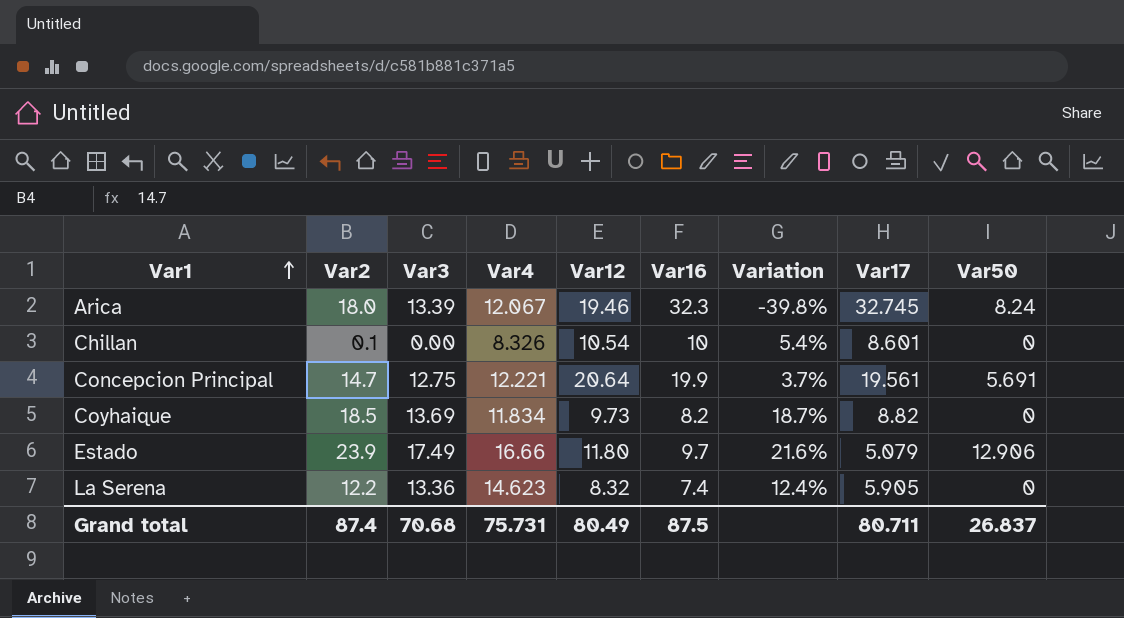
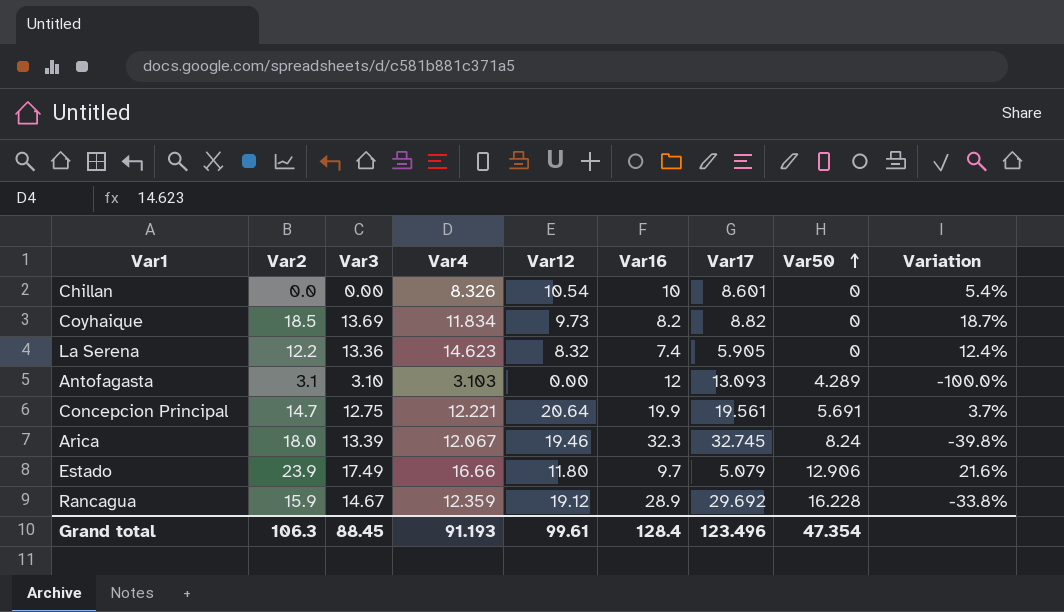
row order: Var1 ascending -> Var50 ascending
column Variation | position: 7 -> 9
Chillan | Var2: 0.1 -> 0.0
row Antofagasta: none -> 3.1 | 3.10 | 3.103 | 0.00 | 12 | 13.093 | 4.289 | -100.0%
row Rancagua: none -> 15.9 | 14.67 | 12.359 | 19.12 | 28.9 | 29.692 | 16.228 | -33.8%
Grand total | Var2: 87.4 -> 106.3
Grand total | Var3: 70.68 -> 88.45
Grand total | Var4: 75.731 -> 91.193
Grand total | Var12: 80.49 -> 99.61
Grand total | Var16: 87.5 -> 128.4
Grand total | Var17: 80.711 -> 123.496
Grand total | Var50: 26.837 -> 47.354

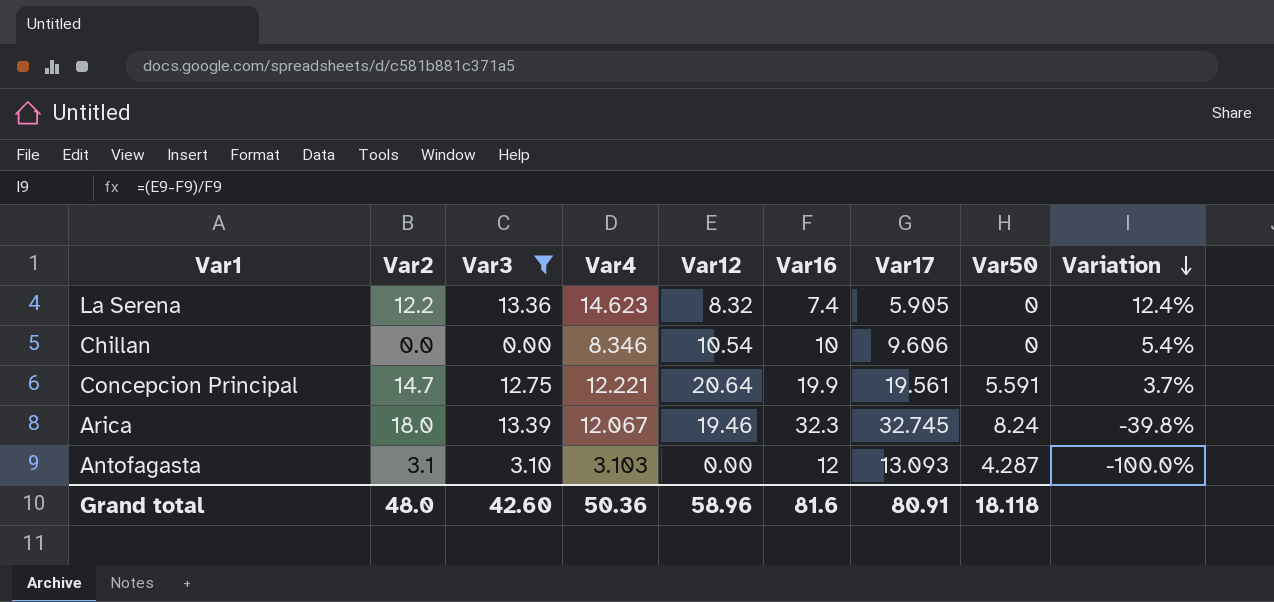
filter: none -> Var3 <= 13.39
row order: Var50 ascending -> Variation descending
Chillan | Var4: 8.326 -> 8.346
Chillan | Var17: 8.601 -> 9.606
Concepcion Principal | Var50: 5.691 -> 5.591
Antofagasta | Var50: 4.289 -> 4.287
Grand total | Var2: 106.3 -> 48.0
Grand total | Var3: 88.45 -> 42.60
Grand total | Var4: 91.193 -> 50.36
Grand total | Var12: 99.61 -> 58.96
Grand total | Var16: 128.4 -> 81.6
Grand total | Var17: 123.496 -> 80.91
Grand total | Var50: 47.354 -> 18.118

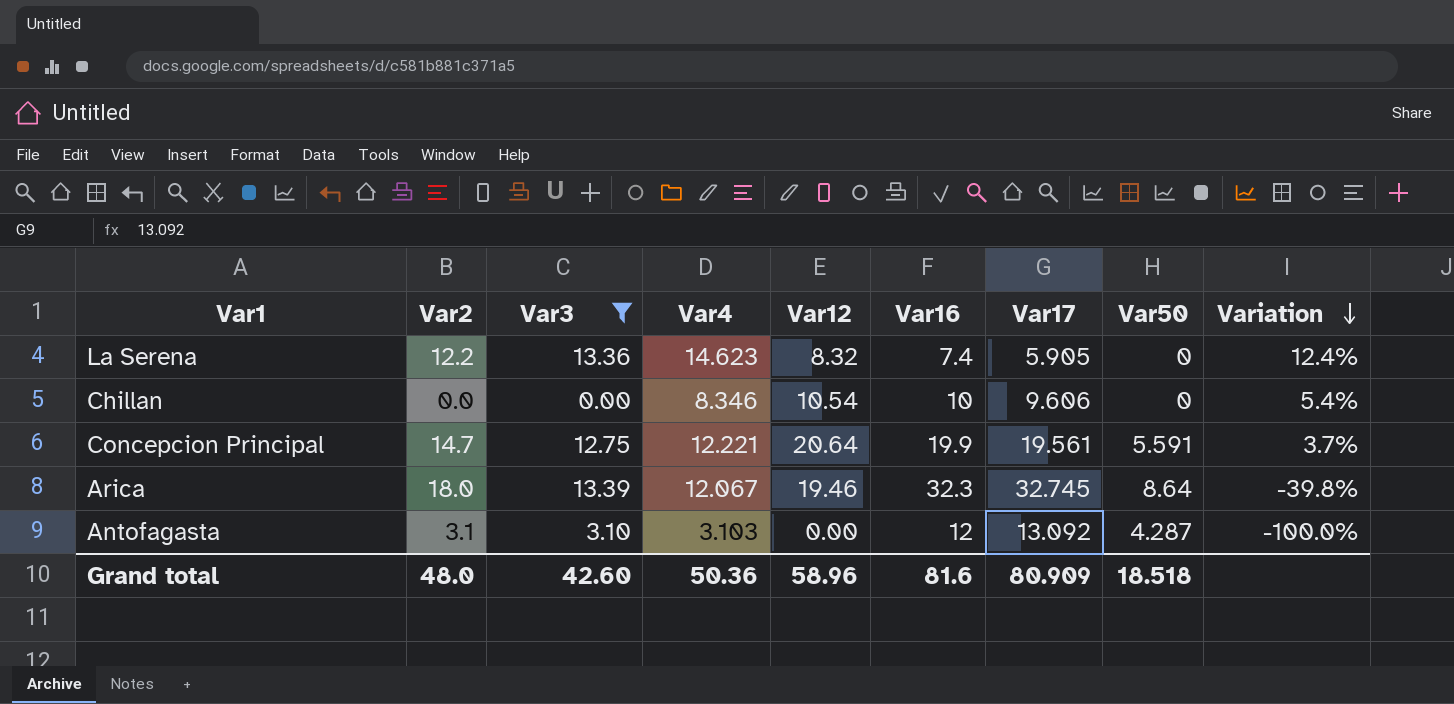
Arica | Var50: 8.24 -> 8.64
Antofagasta | Var17: 13.093 -> 13.092
Grand total | Var17: 80.91 -> 80.909
Grand total | Var50: 18.118 -> 18.518

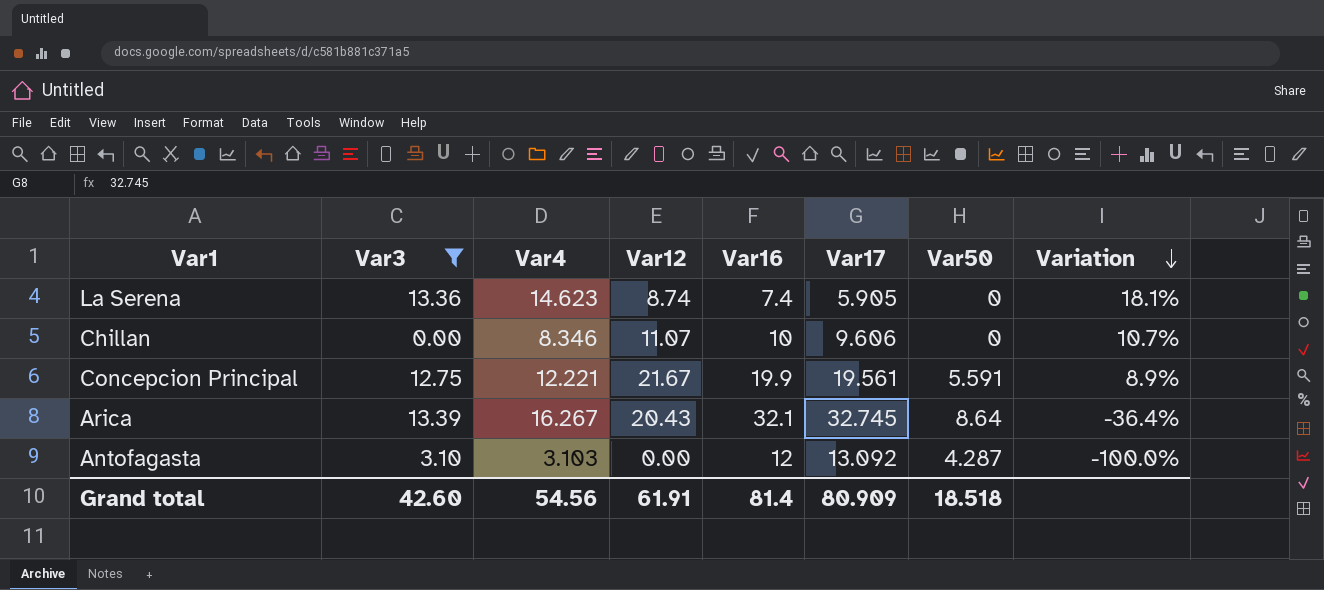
column Var2 | position: 2 -> none
La Serena | Var12: 8.32 -> 8.74
La Serena | Variation: 12.4% -> 18.1%
Chillan | Var12: 10.54 -> 11.07
Chillan | Variation: 5.4% -> 10.7%
Concepcion Principal | Var12: 20.64 -> 21.67
Concepcion Principal | Variation: 3.7% -> 8.9%
Arica | Var4: 12.067 -> 16.267
Arica | Var12: 19.46 -> 20.43
Arica | Var16: 32.3 -> 32.1
Arica | Variation: -39.8% -> -36.4%
Grand total | Var4: 50.36 -> 54.56
Grand total | Var12: 58.96 -> 61.91
Grand total | Var16: 81.6 -> 81.4

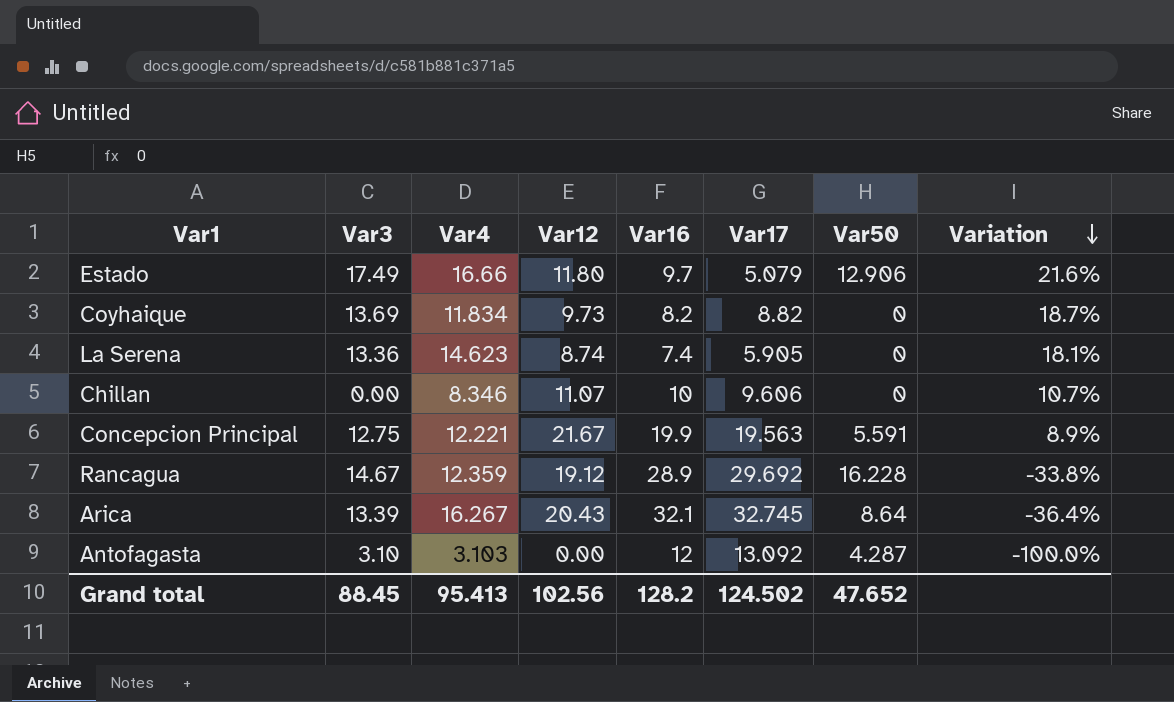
filter: Var3 <= 13.39 -> none
Concepcion Principal | Var17: 19.561 -> 19.563
Grand total | Var3: 42.60 -> 88.45
Grand total | Var4: 54.56 -> 95.413
Grand total | Var12: 61.91 -> 102.56
Grand total | Var16: 81.4 -> 128.2
Grand total | Var17: 80.909 -> 124.502
Grand total | Var50: 18.518 -> 47.652

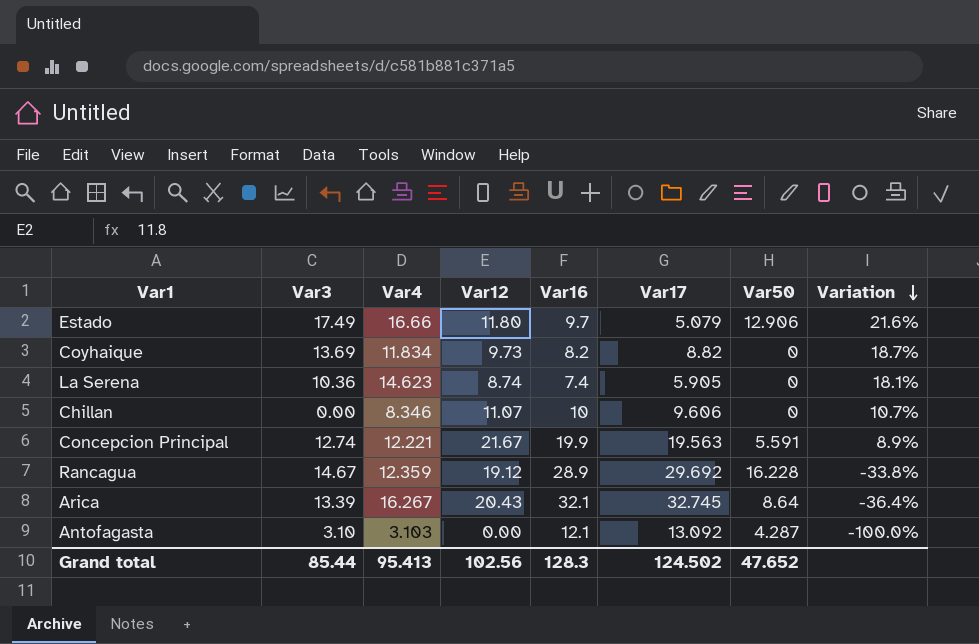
La Serena | Var3: 13.36 -> 10.36
Concepcion Principal | Var3: 12.75 -> 12.74
Antofagasta | Var16: 12 -> 12.1
Grand total | Var3: 88.45 -> 85.44
Grand total | Var16: 128.2 -> 128.3

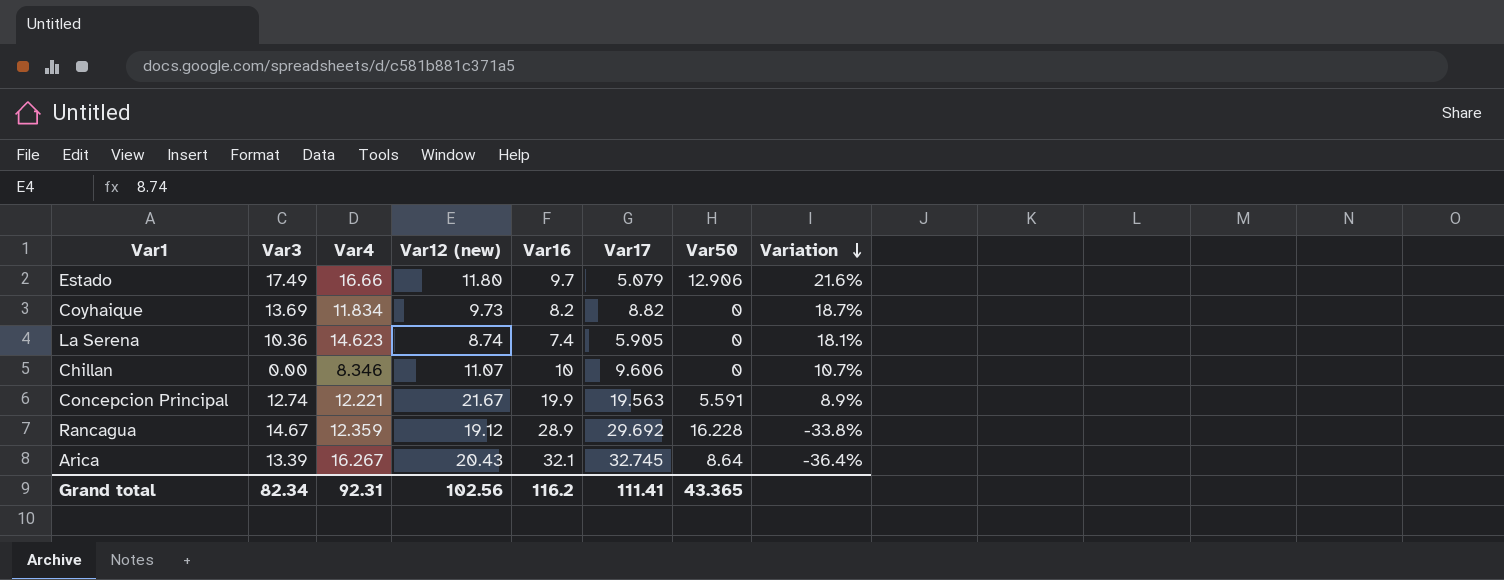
column name: Var12 -> Var12 (new)
row Antofagasta: 3.10 | 3.103 | 0.00 | 12.1 | 13.092 | 4.287 | -100.0% -> none
Grand total | Var3: 85.44 -> 82.34
Grand total | Var4: 95.413 -> 92.31
Grand total | Var16: 128.3 -> 116.2
Grand total | Var17: 124.502 -> 111.41
Grand total | Var50: 47.652 -> 43.365

